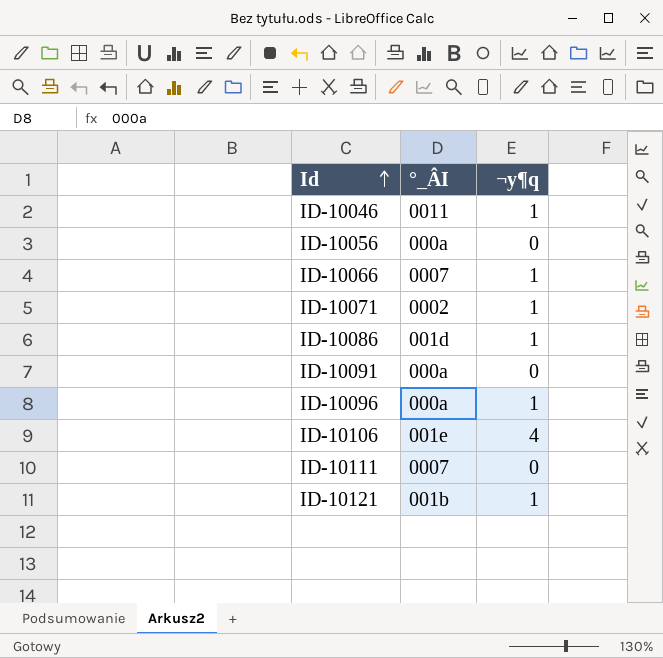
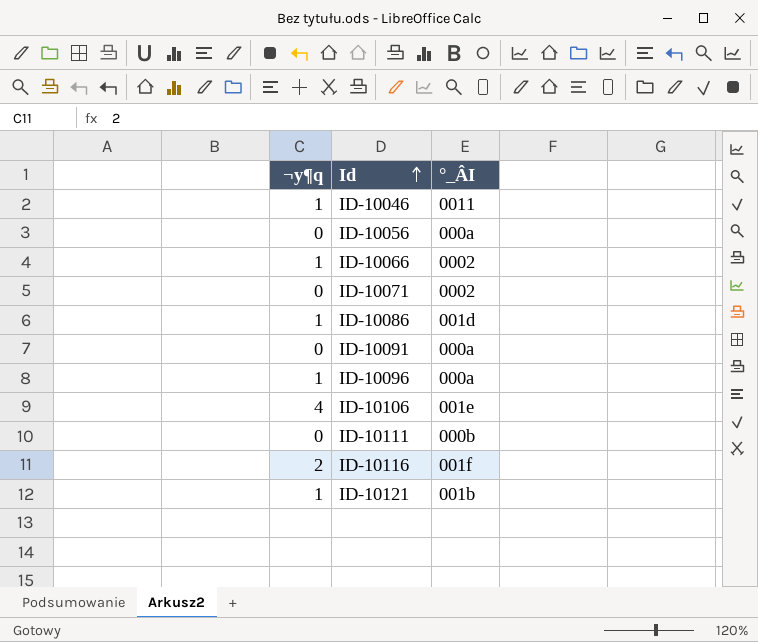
column ¬y¶q | position: 3 -> 1
ID-10066 | °_ÂI: 0007 -> 0002
ID-10071 | ¬y¶q: 1 -> 0
ID-10111 | °_ÂI: 0007 -> 000b
row ID-10116: none -> 2 | 001f

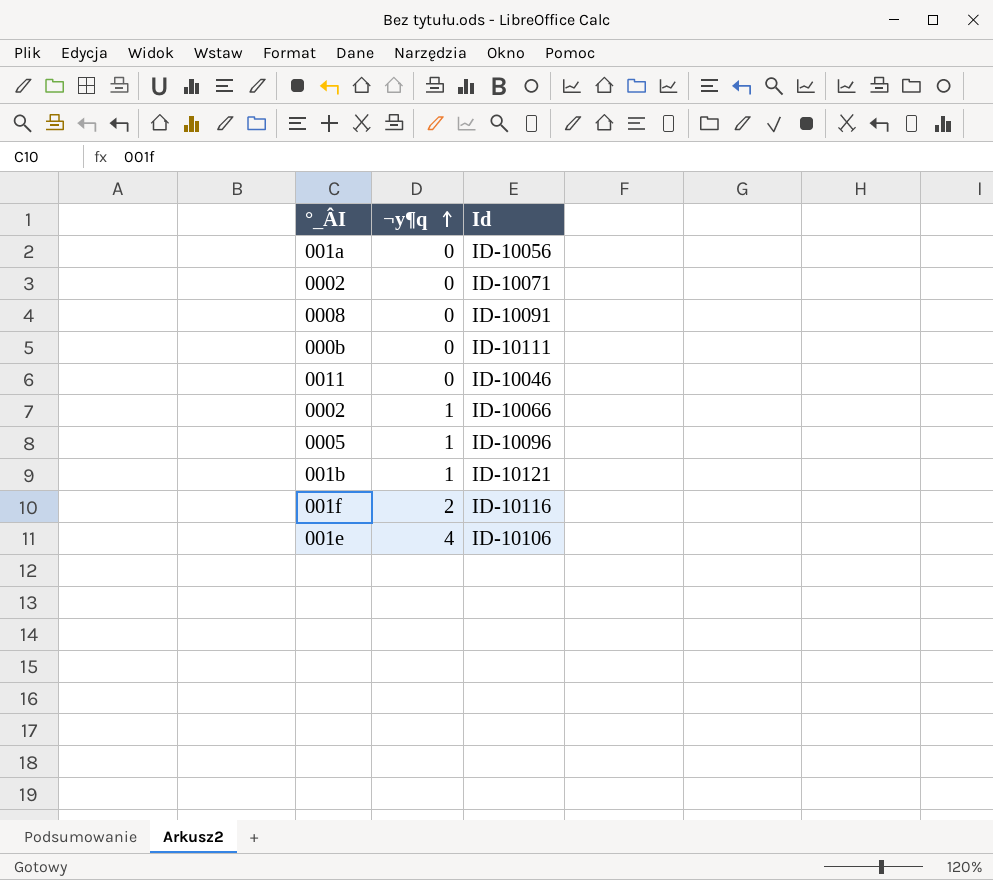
row order: Id ascending -> ¬y¶q ascending
column °_ÂI | position: 3 -> 1
row ID-10086: 1 | 001d -> none
ID-10056 | °_ÂI: 000a -> 001a
ID-10091 | °_ÂI: 000a -> 0008
ID-10046 | ¬y¶q: 1 -> 0
ID-10096 | °_ÂI: 000a -> 0005

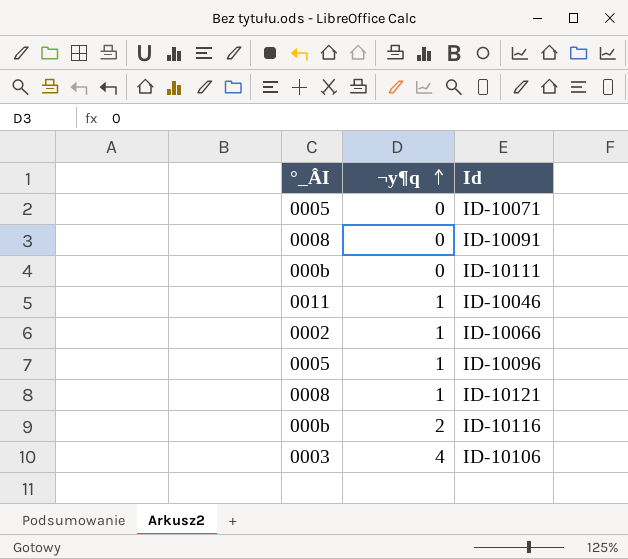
row ID-10056: 001a | 0 -> none
ID-10071 | °_ÂI: 0002 -> 0005
ID-10046 | ¬y¶q: 0 -> 1
ID-10121 | °_ÂI: 001b -> 0008
ID-10116 | °_ÂI: 001f -> 000b
ID-10106 | °_ÂI: 001e -> 0003

